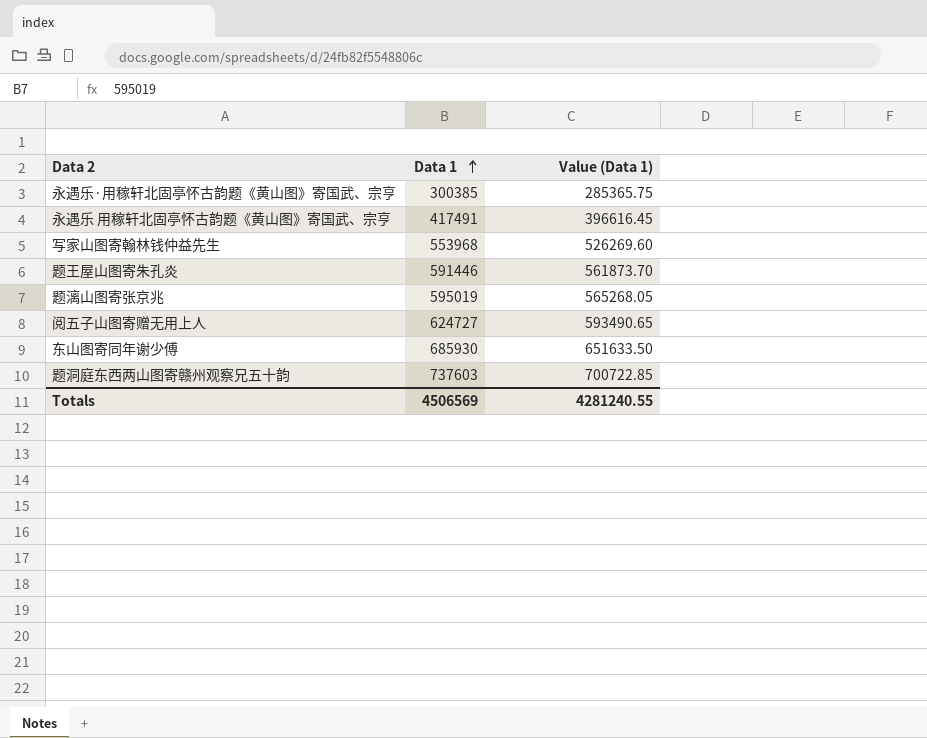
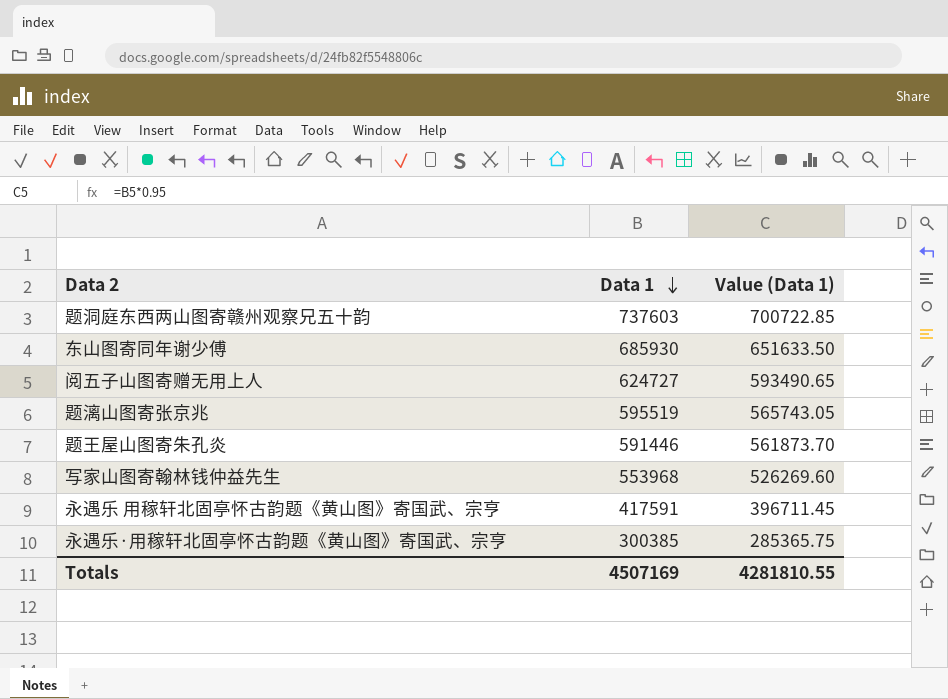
row order: Data 1 ascending -> Data 1 descending
题漓山图寄张京兆 | Data 1: 595019 -> 595519
题漓山图寄张京兆 | Value (Data 1): 565268.05 -> 565743.05
永遇乐 用稼轩北固亭怀古韵题《黄山图》寄国武、宗亨 | Data 1: 417491 -> 417591
永遇乐 用稼轩北固亭怀古韵题《黄山图》寄国武、宗亨 | Value (Data 1): 396616.45 -> 396711.45
Totals | Data 1: 4506569 -> 4507169
Totals | Value (Data 1): 4281240.55 -> 4281810.55

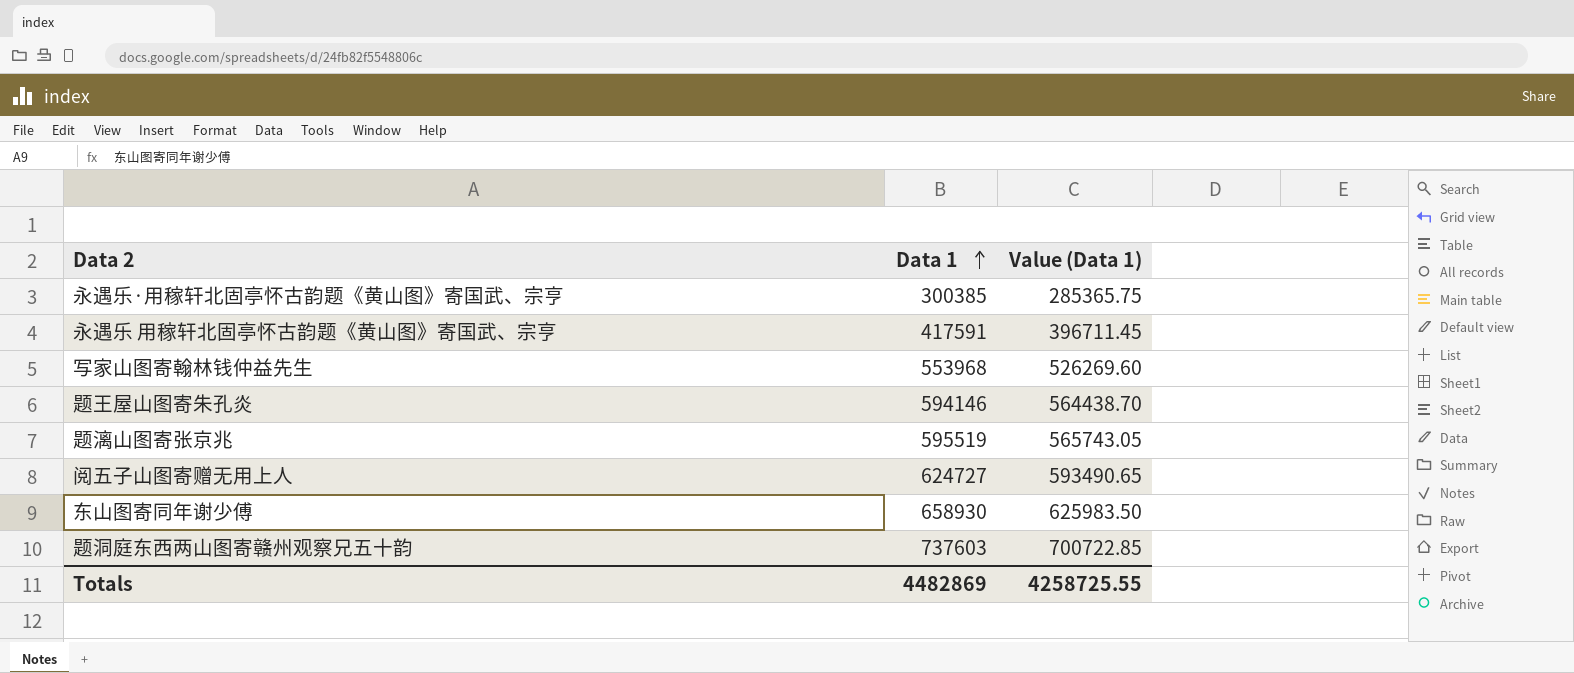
row order: Data 1 descending -> Data 1 ascending
题王屋山图寄朱孔炎 | Data 1: 591446 -> 594146
题王屋山图寄朱孔炎 | Value (Data 1): 561873.70 -> 564438.70
东山图寄同年谢少傅 | Data 1: 685930 -> 658930
东山图寄同年谢少傅 | Value (Data 1): 651633.50 -> 625983.50
Totals | Data 1: 4507169 -> 4482869
Totals | Value (Data 1): 4281810.55 -> 4258725.55

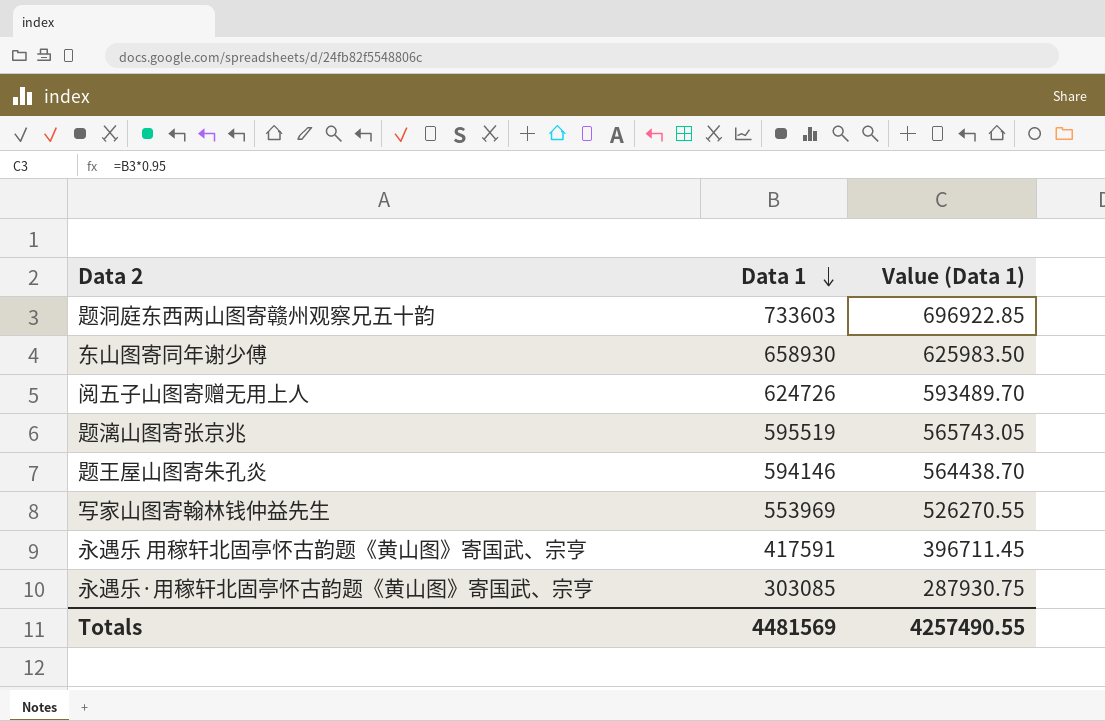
row order: Data 1 ascending -> Data 1 descending
题洞庭东西两山图寄赣州观察兄五十韵 | Data 1: 737603 -> 733603
题洞庭东西两山图寄赣州观察兄五十韵 | Value (Data 1): 700722.85 -> 696922.85
阅五子山图寄赠无用上人 | Data 1: 624727 -> 624726
阅五子山图寄赠无用上人 | Value (Data 1): 593490.65 -> 593489.70
写家山图寄翰林钱仲益先生 | Data 1: 553968 -> 553969
写家山图寄翰林钱仲益先生 | Value (Data 1): 526269.60 -> 526270.55
永遇乐·用稼轩北固亭怀古韵题《黄山图》寄国武、宗亨 | Data 1: 300385 -> 303085
永遇乐·用稼轩北固亭怀古韵题《黄山图》寄国武、宗亨 | Value (Data 1): 285365.75 -> 287930.75
Totals | Data 1: 4482869 -> 4481569
Totals | Value (Data 1): 4258725.55 -> 4257490.55

